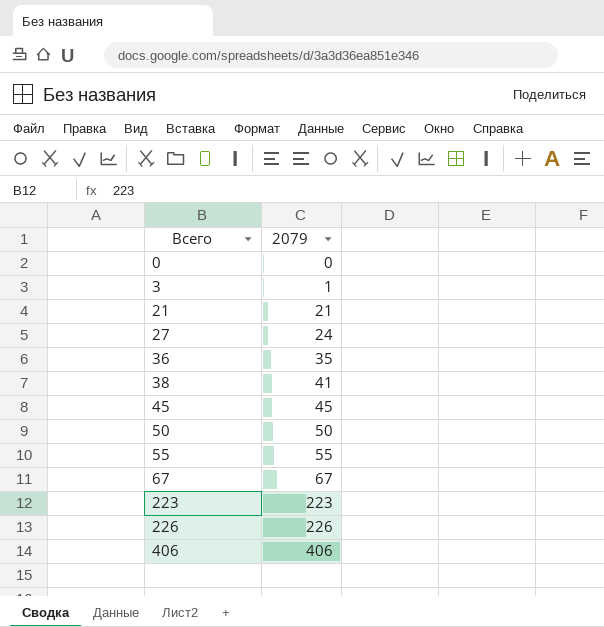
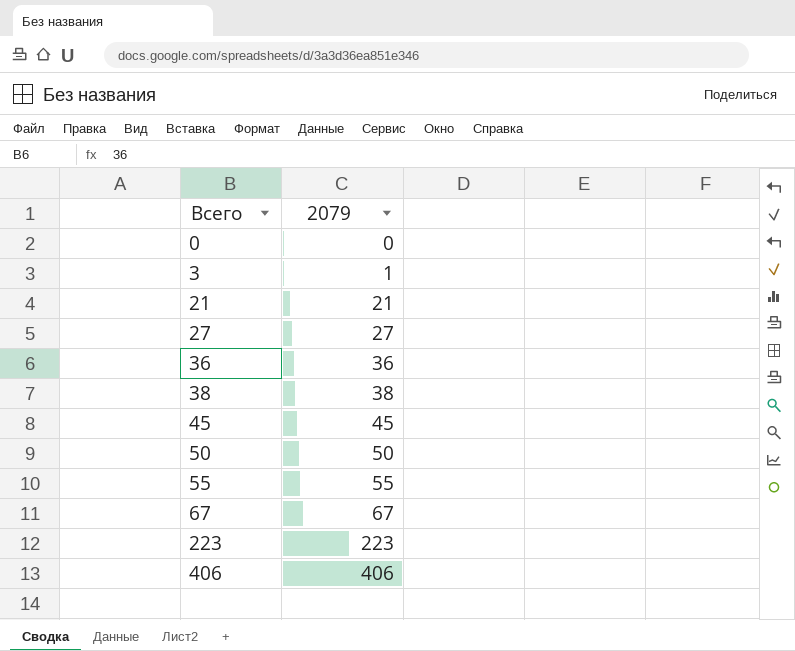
row 226: 226 -> none
27 | 2079: 24 -> 27
36 | 2079: 35 -> 36
38 | 2079: 41 -> 38

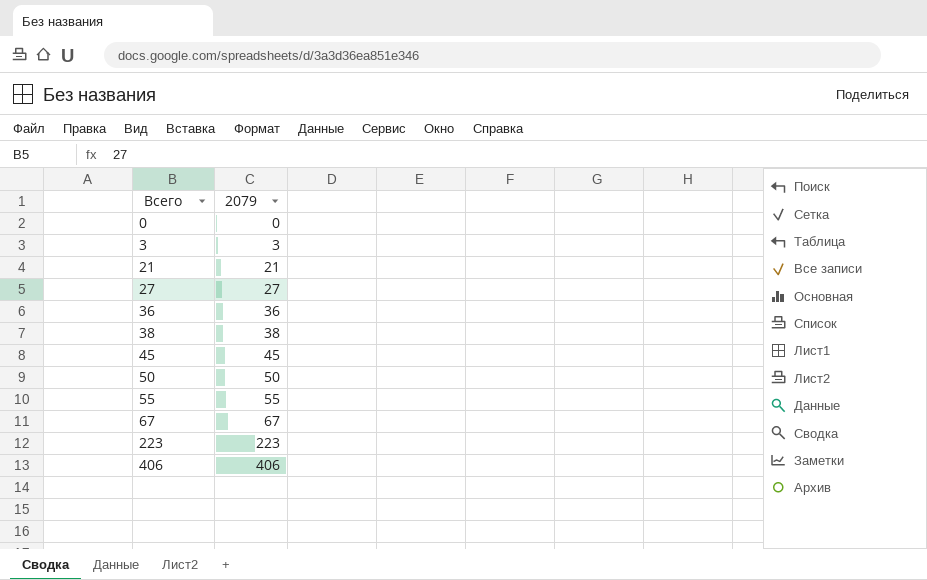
3 | 2079: 1 -> 3

